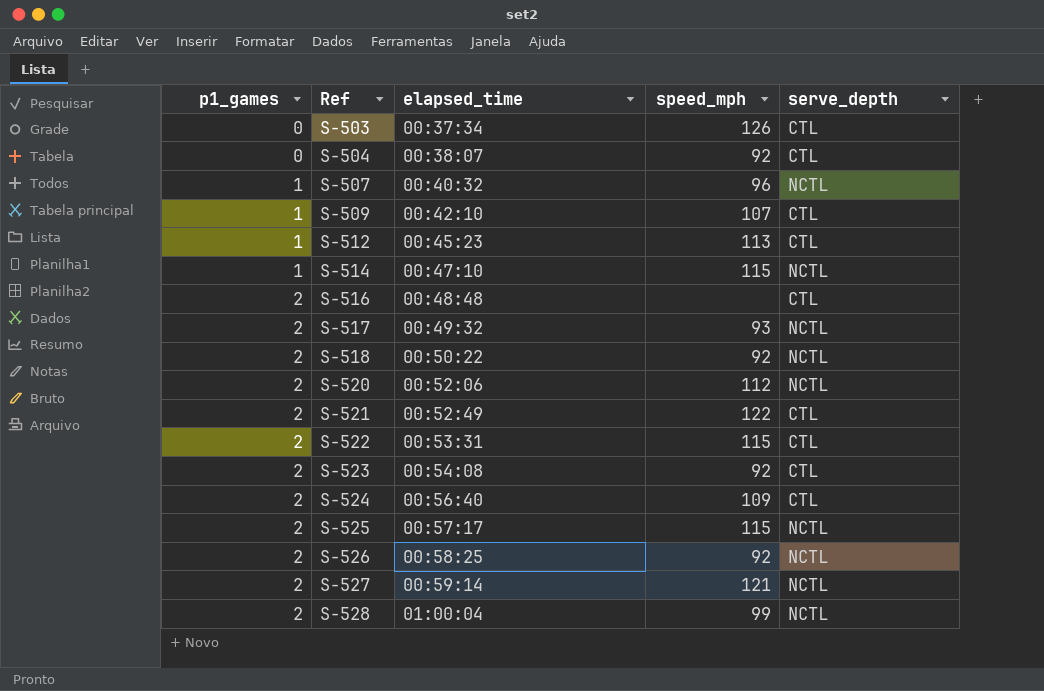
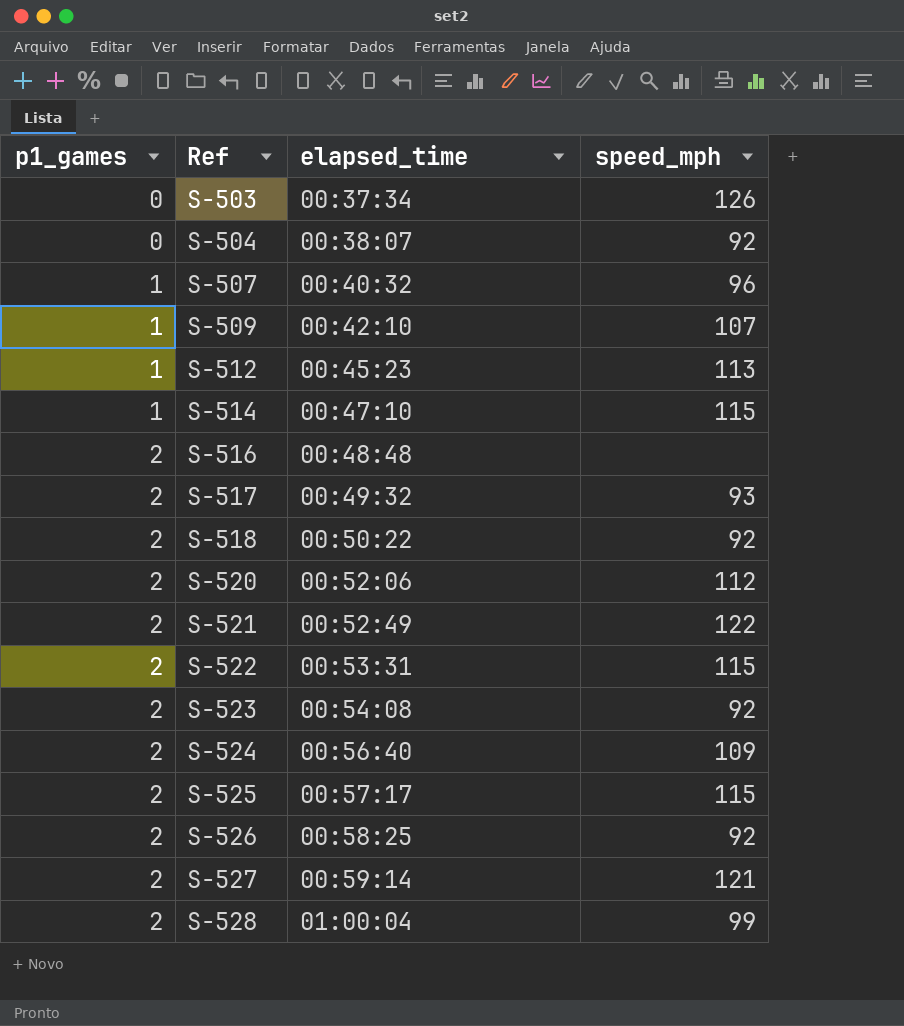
column serve_depth | position: 5 -> none

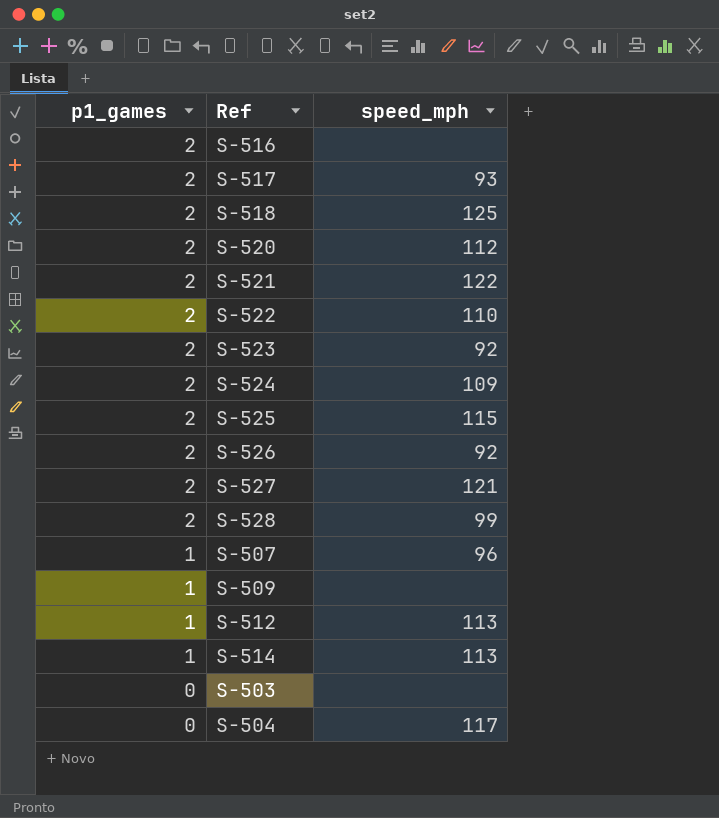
row order: p1_games ascending -> p1_games descending
column elapsed_time | position: 3 -> none
S-518 | speed_mph: 92 -> 125
S-522 | speed_mph: 115 -> 110
S-509 | speed_mph: 107 -> none
S-514 | speed_mph: 115 -> 113
S-503 | speed_mph: 126 -> none
S-504 | speed_mph: 92 -> 117

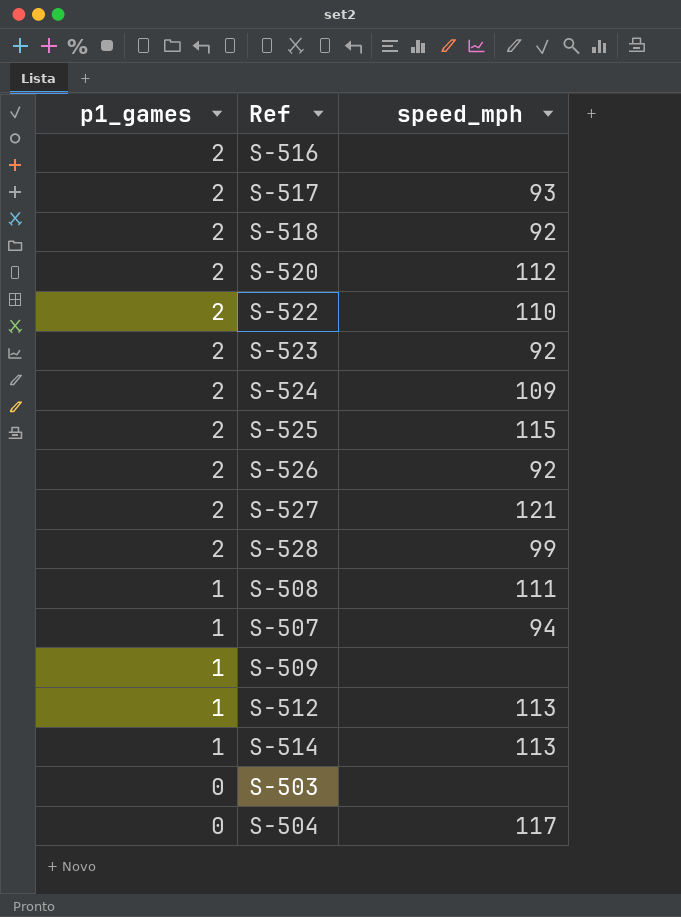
row S-521: 2 | 122 -> none
S-518 | speed_mph: 125 -> 92
row S-508: none -> 1 | 111
S-507 | speed_mph: 96 -> 94

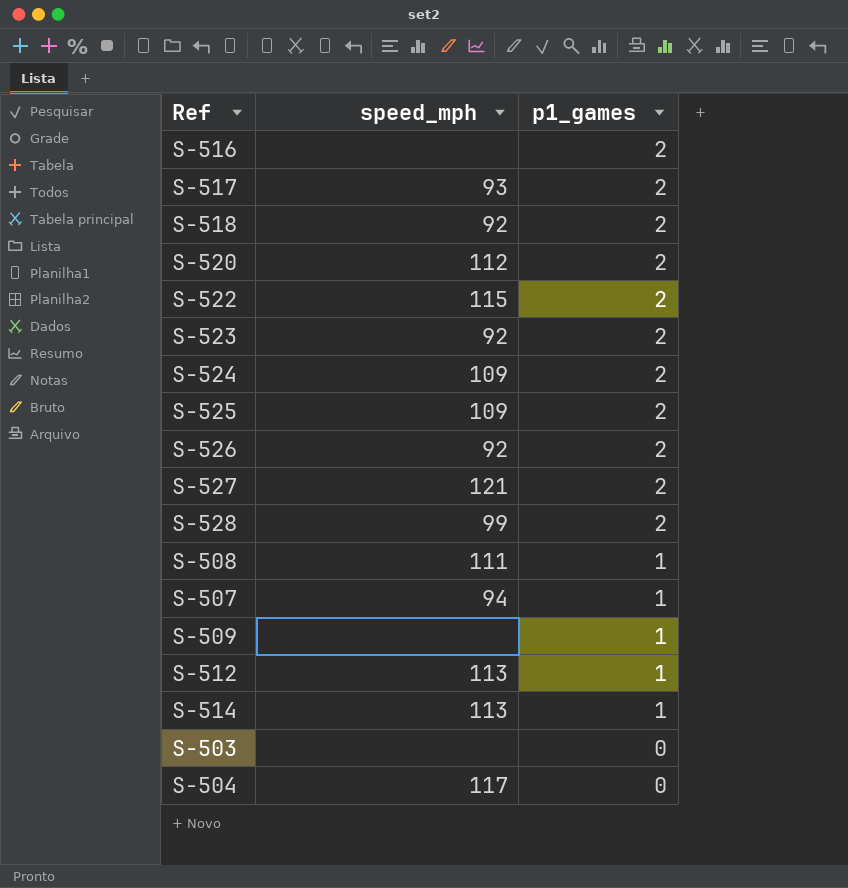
column p1_games | position: 1 -> 3
S-522 | speed_mph: 110 -> 115
S-525 | speed_mph: 115 -> 109

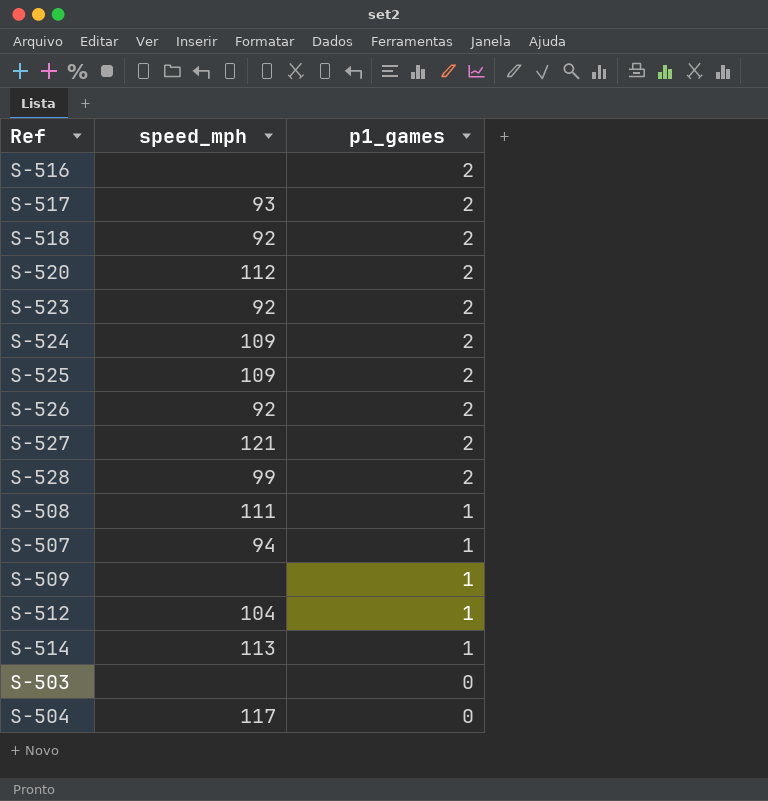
row S-522: 115 | 2 -> none
S-512 | speed_mph: 113 -> 104

